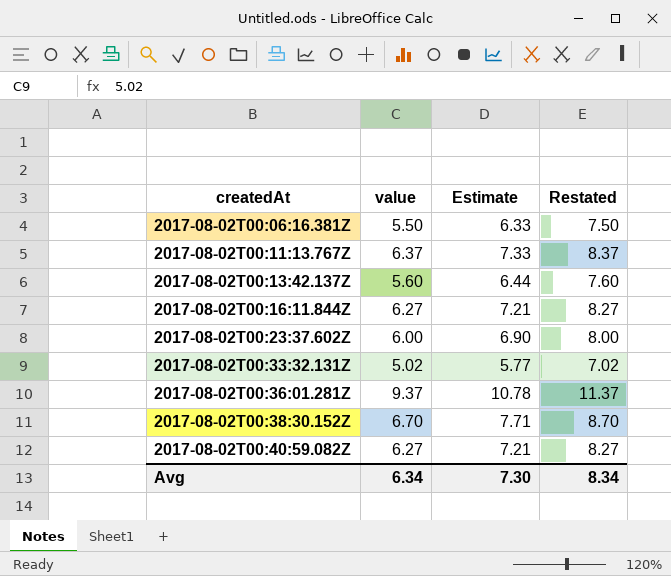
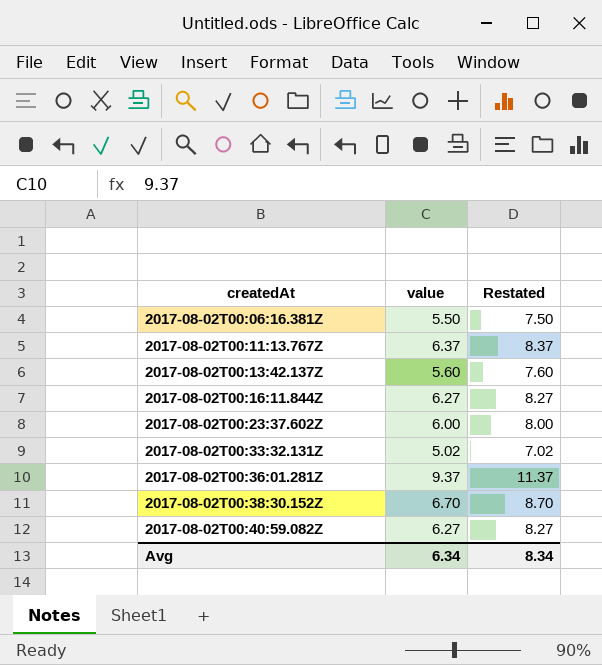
column Estimate | formula: [value] * 1.15 -> none

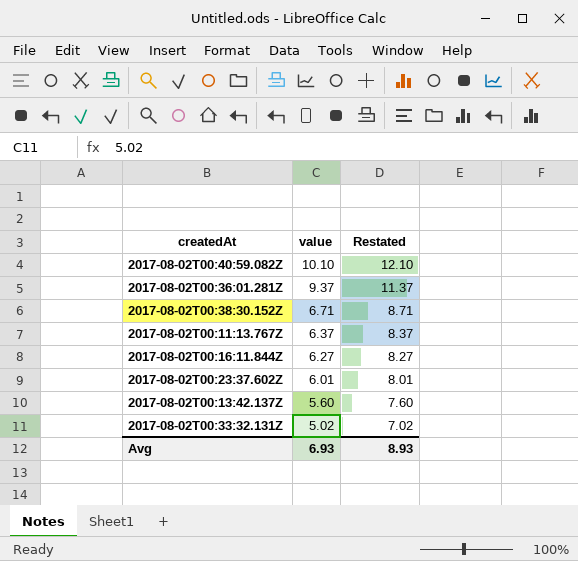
row order: createdAt ascending -> value descending
row 2017-08-02T00:06:16.381Z: 5.50 | 7.50 -> none
2017-08-02T00:40:59.082Z | value: 6.27 -> 10.10
2017-08-02T00:40:59.082Z | Restated: 8.27 -> 12.10
2017-08-02T00:38:30.152Z | value: 6.70 -> 6.71
2017-08-02T00:38:30.152Z | Restated: 8.70 -> 8.71
2017-08-02T00:23:37.602Z | value: 6.00 -> 6.01
2017-08-02T00:23:37.602Z | Restated: 8.00 -> 8.01
Avg | value: 6.34 -> 6.93
Avg | Restated: 8.34 -> 8.93

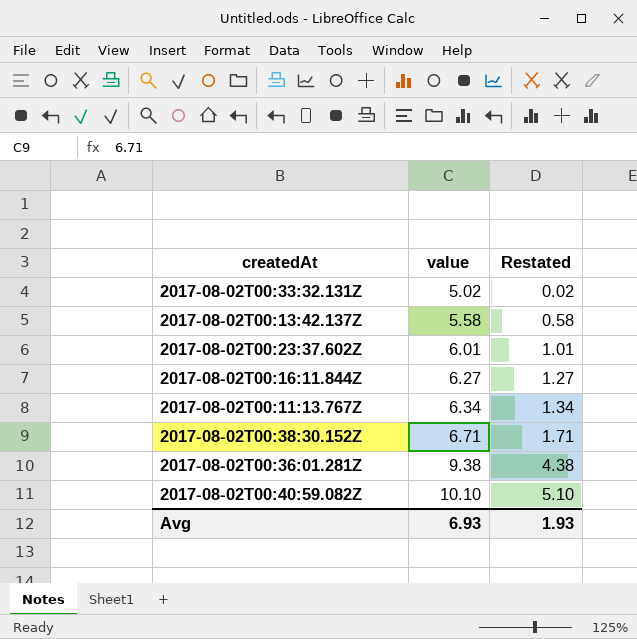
row order: value descending -> value ascending
column Restated | formula: [value] + 2 -> [value] - 5
2017-08-02T00:13:42.137Z | value: 5.60 -> 5.58
2017-08-02T00:11:13.767Z | value: 6.37 -> 6.34
2017-08-02T00:36:01.281Z | value: 9.37 -> 9.38
Avg | Restated: 8.93 -> 1.93

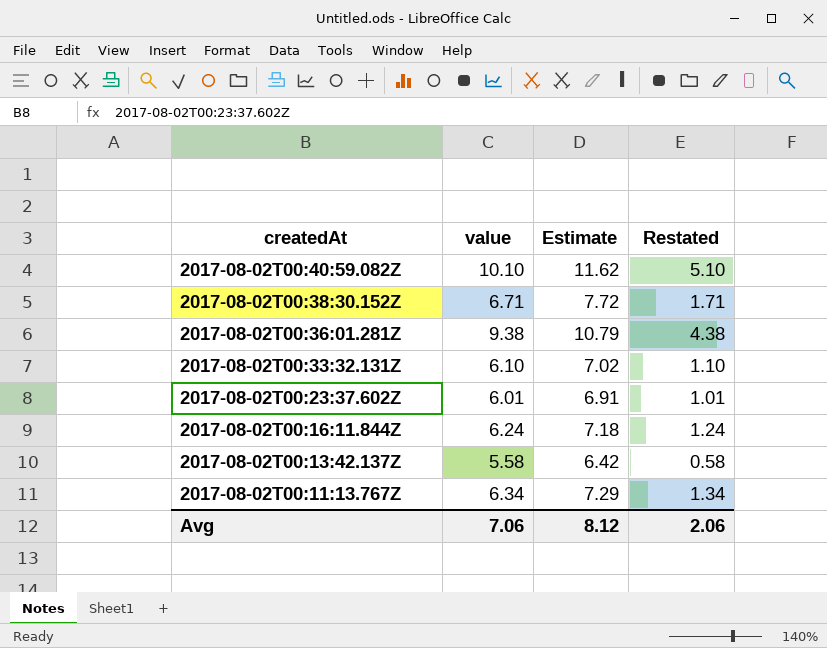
row order: value ascending -> createdAt descending
column Estimate | formula: none -> [value] * 1.15
2017-08-02T00:33:32.131Z | value: 5.02 -> 6.10
2017-08-02T00:33:32.131Z | Restated: 0.02 -> 1.10
2017-08-02T00:16:11.844Z | value: 6.27 -> 6.24
2017-08-02T00:16:11.844Z | Restated: 1.27 -> 1.24
Avg | value: 6.93 -> 7.06
Avg | Restated: 1.93 -> 2.06

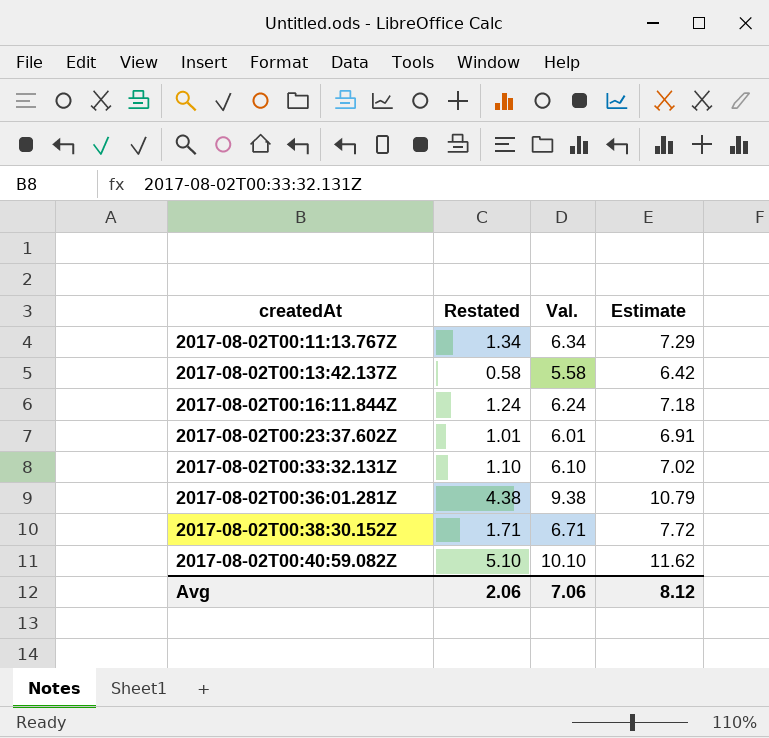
row order: createdAt descending -> createdAt ascending
column Restated | position: 4 -> 2
column name: value -> Val.

